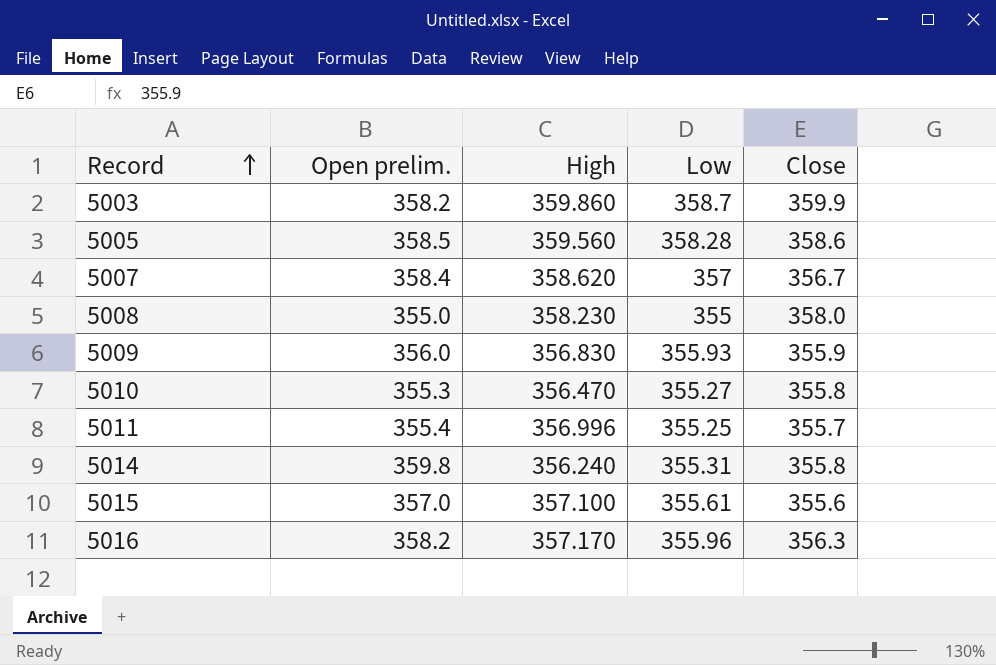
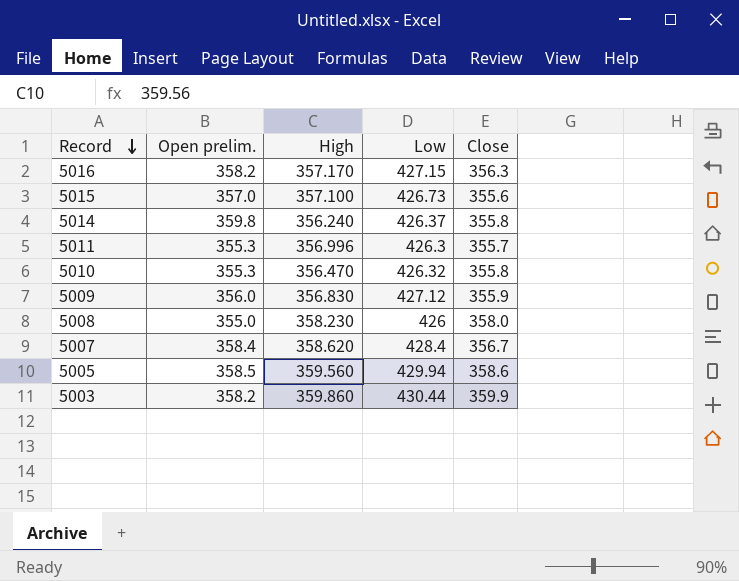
row order: Record ascending -> Record descending
5016 | Low: 355.96 -> 427.15
5015 | Low: 355.61 -> 426.73
5014 | Low: 355.31 -> 426.37
5011 | Open prelim.: 355.4 -> 355.3
5011 | Low: 355.25 -> 426.3
5010 | Low: 355.27 -> 426.32
5009 | Low: 355.93 -> 427.12
5008 | Low: 355 -> 426
5007 | Low: 357 -> 428.4
5005 | Low: 358.28 -> 429.94
5003 | Low: 358.7 -> 430.44

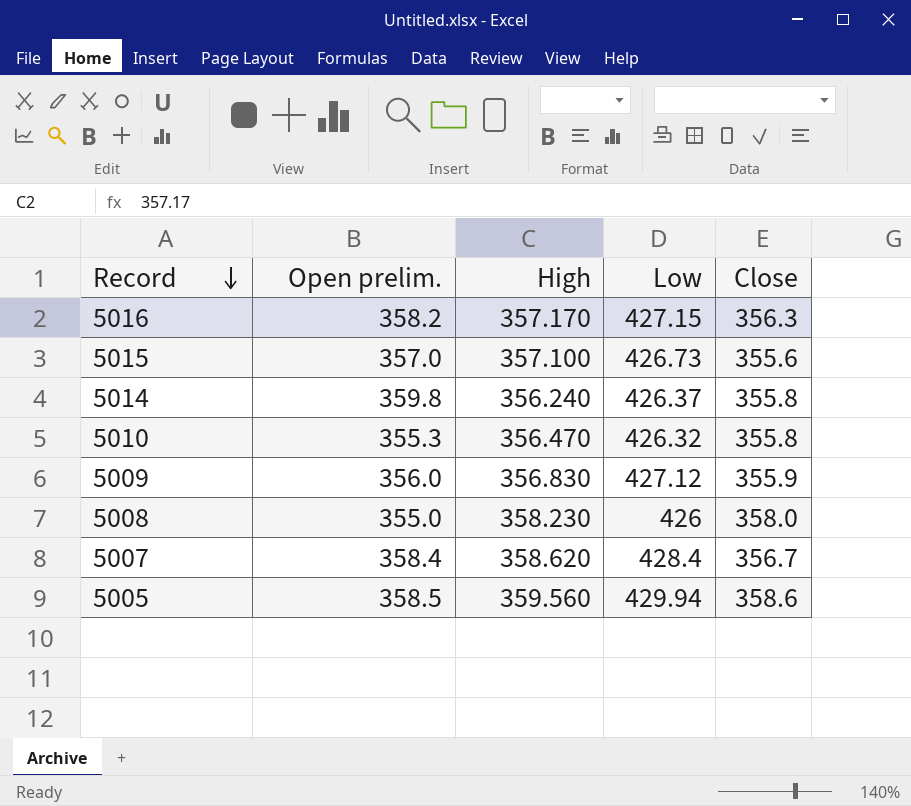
row 5011: 355.3 | 356.996 | 426.3 | 355.7 -> none
row 5003: 358.2 | 359.860 | 430.44 | 359.9 -> none

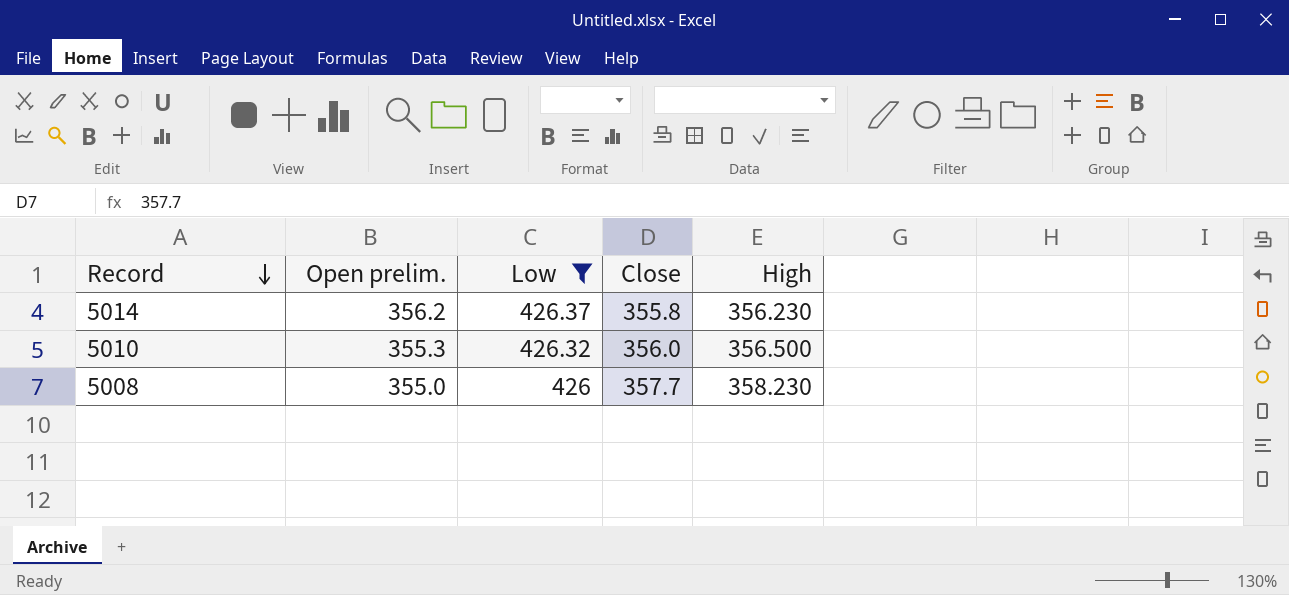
filter: none -> Low <= 426.37
column High | position: 3 -> 5
5014 | Open prelim.: 359.8 -> 356.2
5014 | High: 356.240 -> 356.230
5010 | Close: 355.8 -> 356.0
5010 | High: 356.470 -> 356.500
5008 | Close: 358.0 -> 357.7

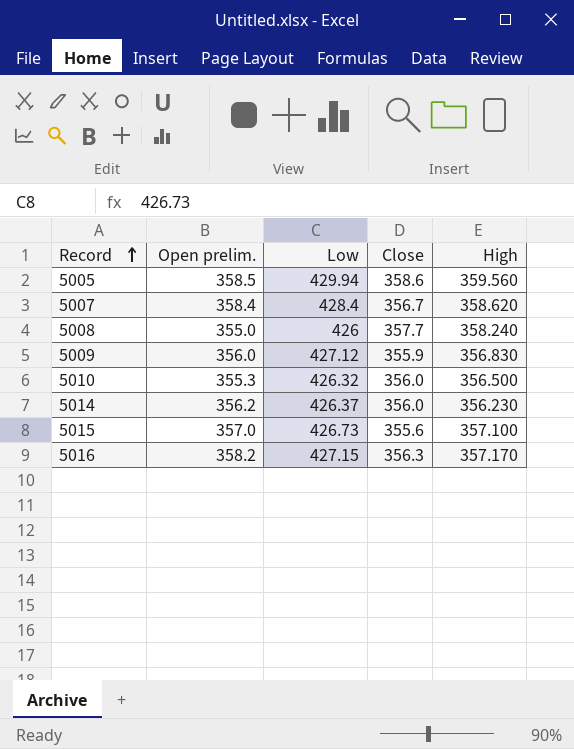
filter: Low <= 426.37 -> none
row order: Record descending -> Record ascending
5008 | High: 358.230 -> 358.240
5014 | Close: 355.8 -> 356.0

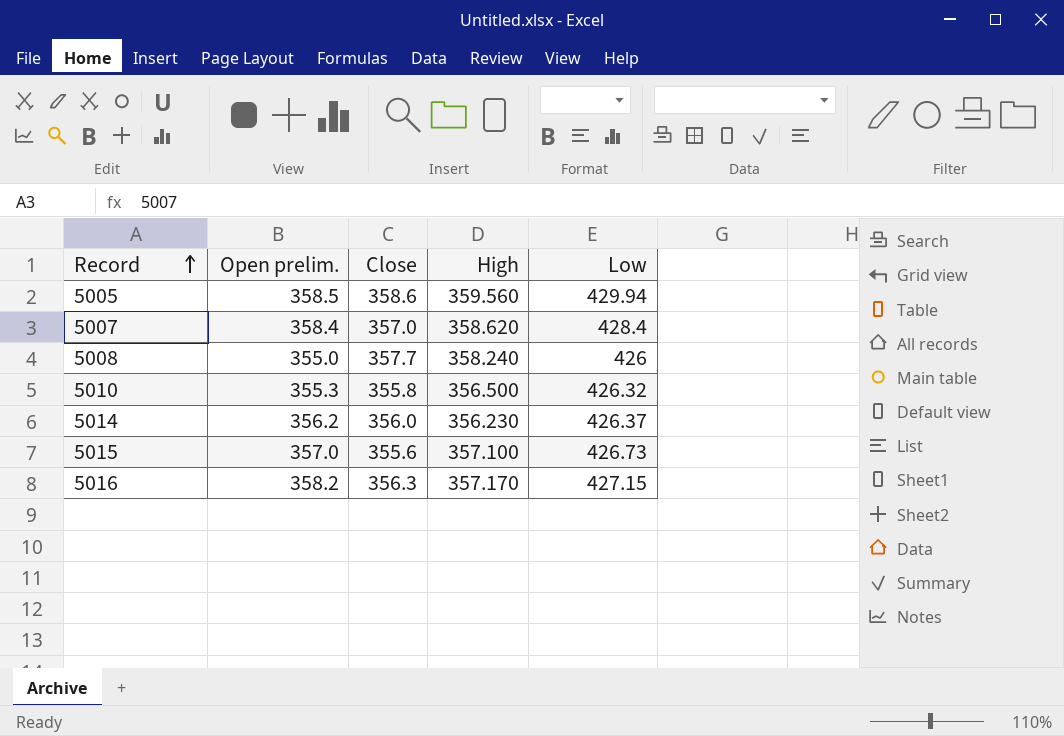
column Low | position: 3 -> 5
row 5009: 356.0 | 427.12 | 355.9 | 356.830 -> none
5007 | Close: 356.7 -> 357.0
5010 | Close: 356.0 -> 355.8

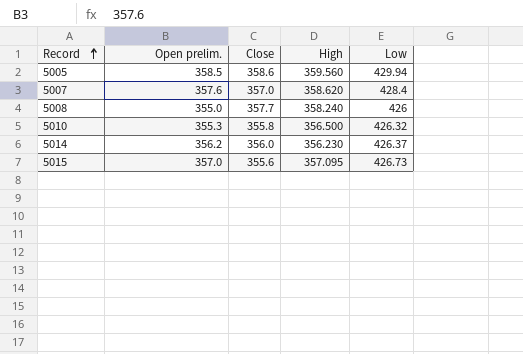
row 5016: 358.2 | 356.3 | 357.170 | 427.15 -> none
5007 | Open prelim.: 358.4 -> 357.6
5015 | High: 357.100 -> 357.095

